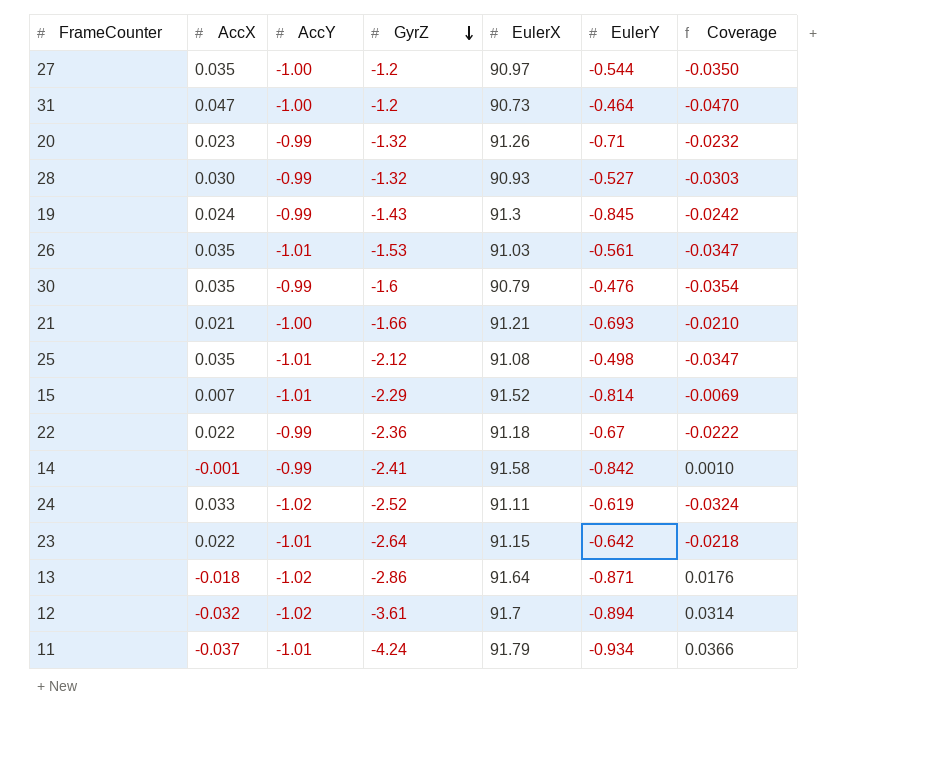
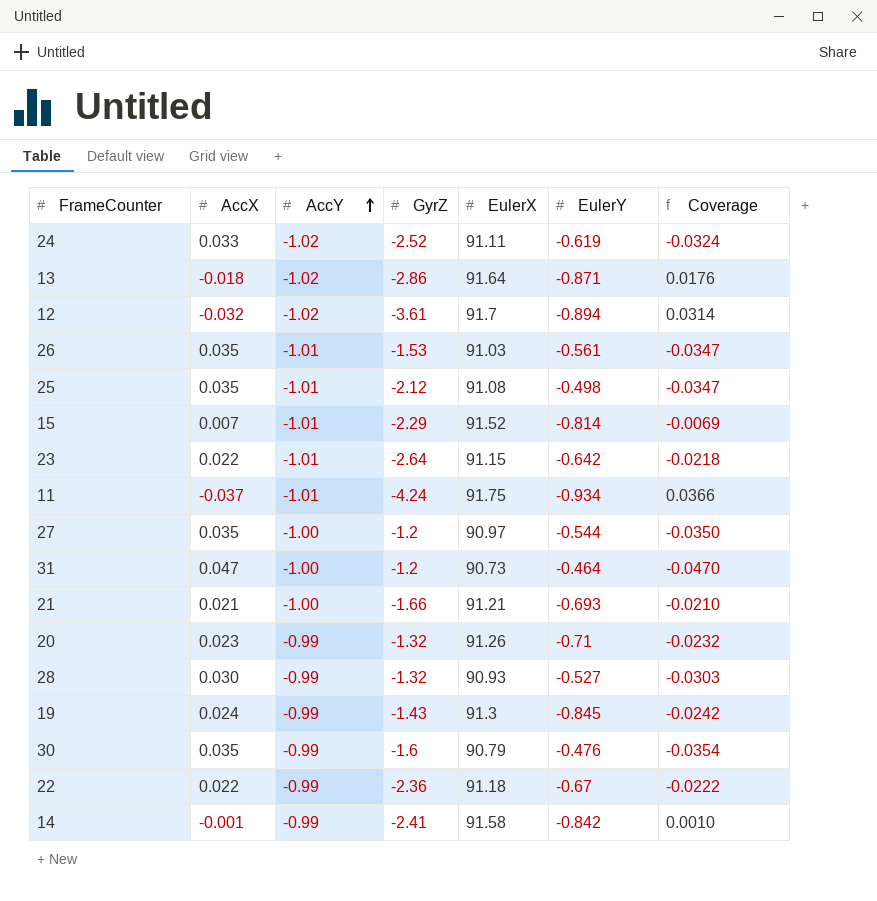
row order: GyrZ descending -> AccY ascending
11 | EulerX: 91.79 -> 91.75

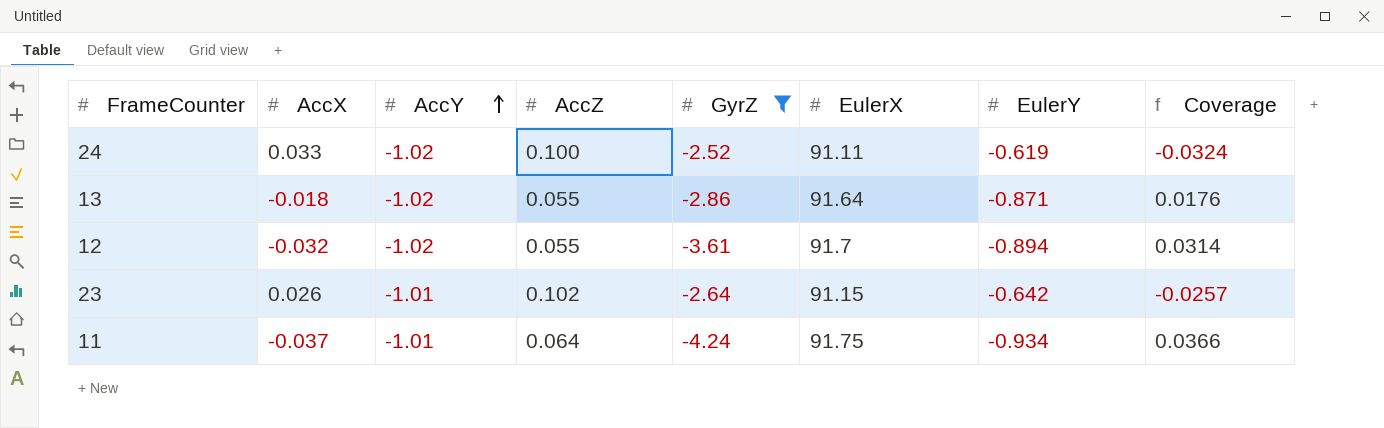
filter: none -> GyrZ <= -2.52
column AccZ | position: none -> 4
23 | AccX: 0.022 -> 0.026
23 | Coverage: -0.0218 -> -0.0257

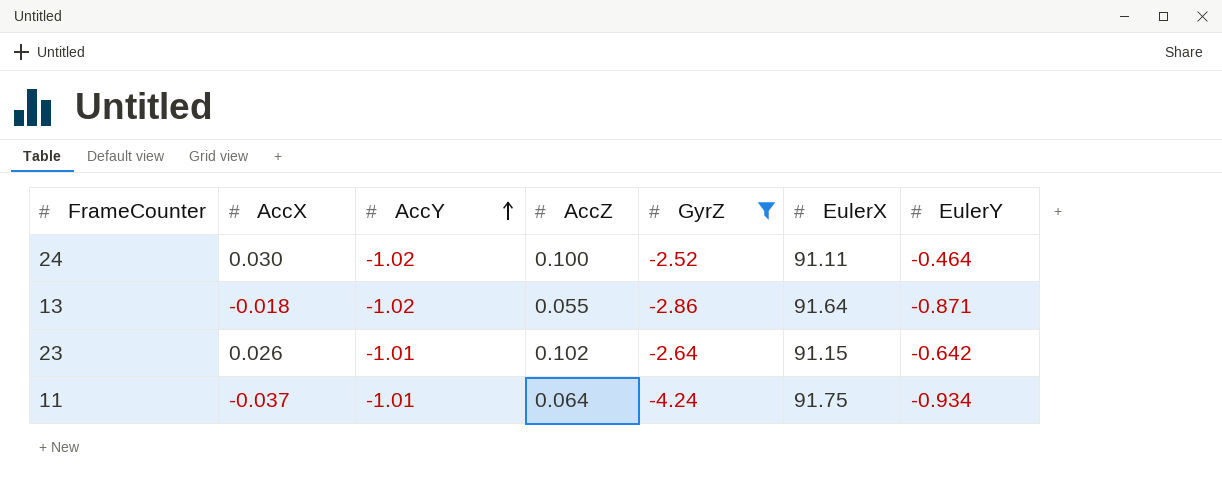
column Coverage | formula: [AccX] / [AccY] -> none
row 12: -0.032 | -1.02 | 0.055 | -3.61 | 91.7 | -0.894 | 0.0314 -> none
24 | AccX: 0.033 -> 0.030
24 | EulerY: -0.619 -> -0.464

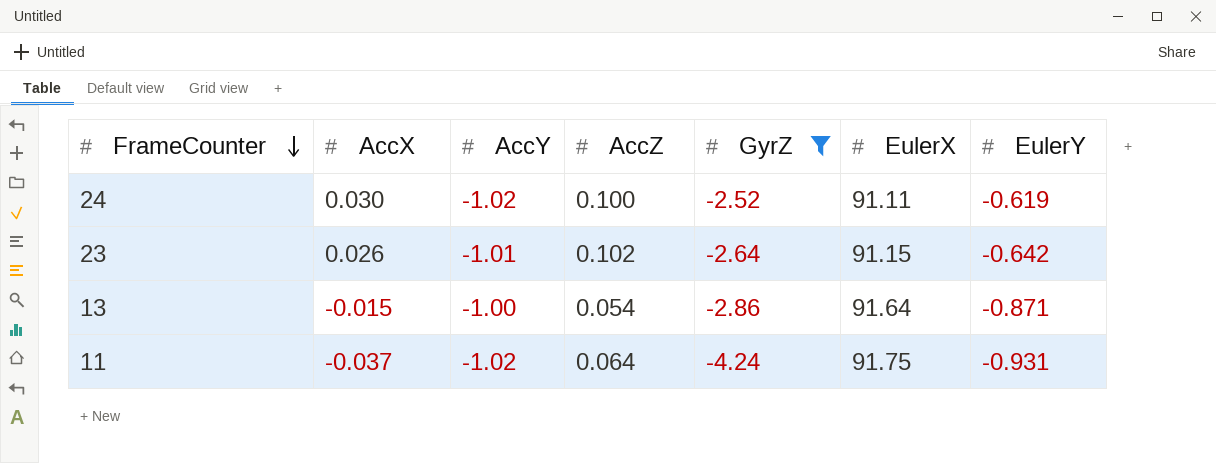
row order: AccY ascending -> FrameCounter descending
24 | EulerY: -0.464 -> -0.619
13 | AccX: -0.018 -> -0.015
13 | AccY: -1.02 -> -1.00
13 | AccZ: 0.055 -> 0.054
11 | AccY: -1.01 -> -1.02
11 | EulerY: -0.934 -> -0.931

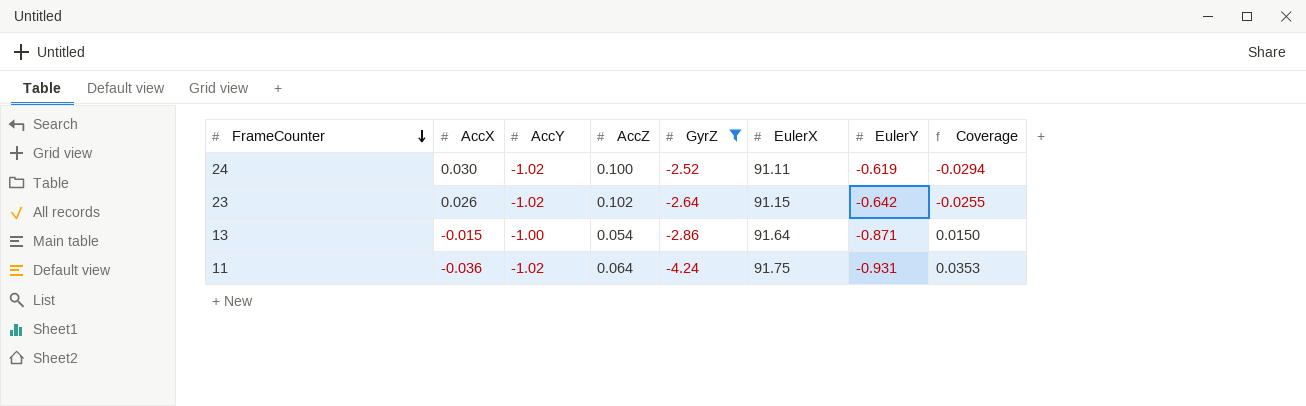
column Coverage | formula: none -> [AccX] / [AccY]
23 | AccY: -1.01 -> -1.02
11 | AccX: -0.037 -> -0.036

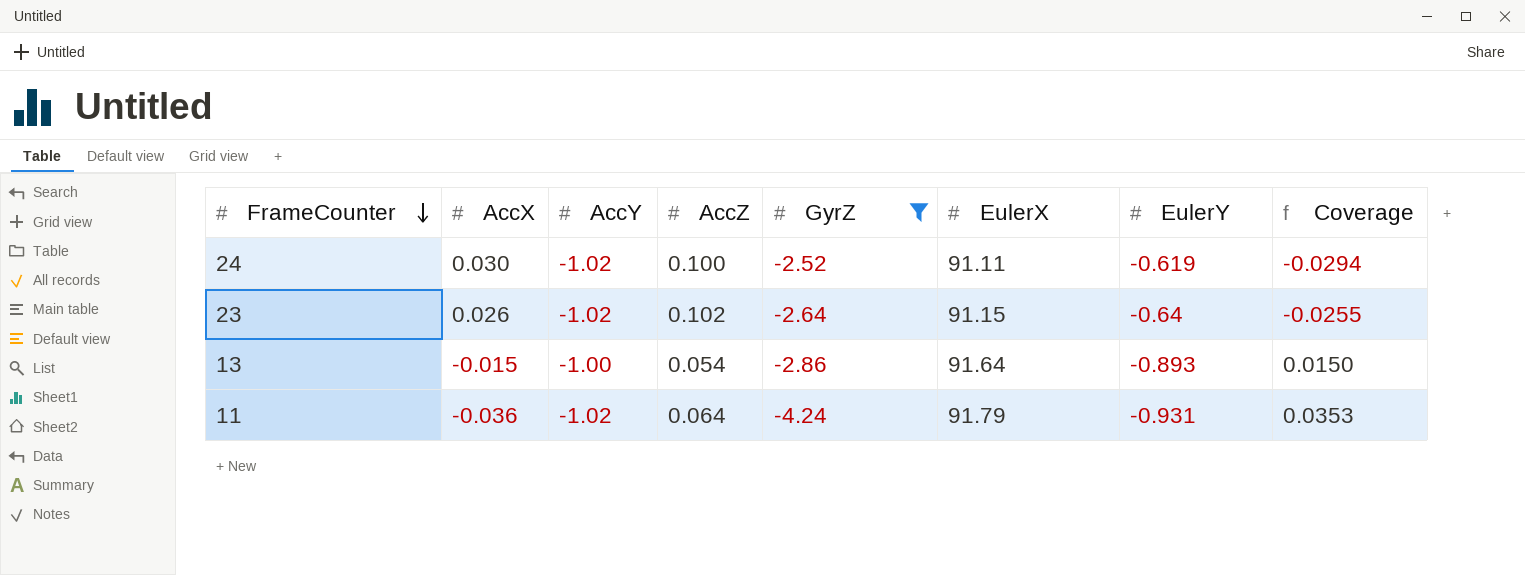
23 | EulerY: -0.642 -> -0.64
13 | EulerY: -0.871 -> -0.893
11 | EulerX: 91.75 -> 91.79

